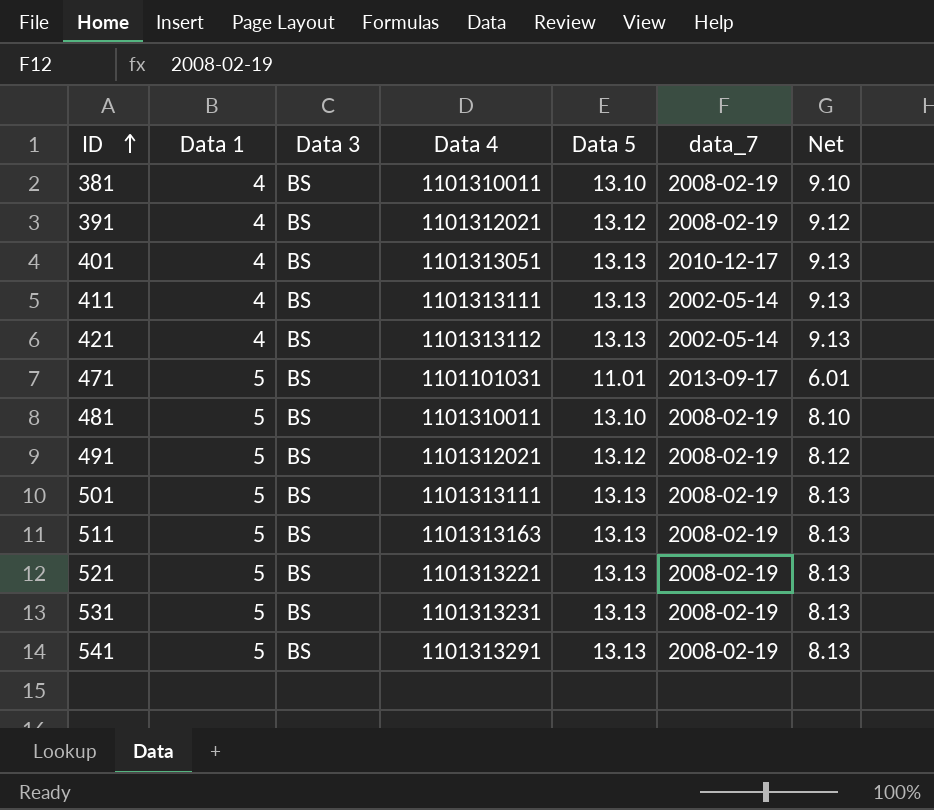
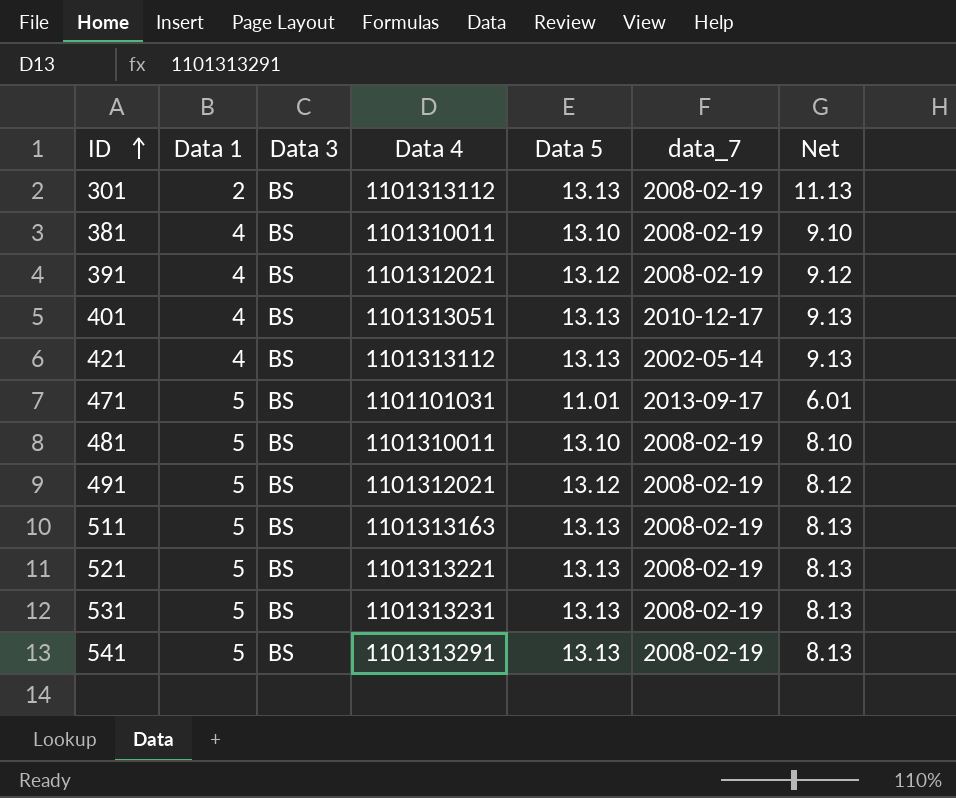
row 411: 4 | BS | 1101313111 | 13.13 | 2002-05-14 | 9.13 -> none
row 501: 5 | BS | 1101313111 | 13.13 | 2008-02-19 | 8.13 -> none
row 301: none -> 2 | BS | 1101313112 | 13.13 | 2008-02-19 | 11.13

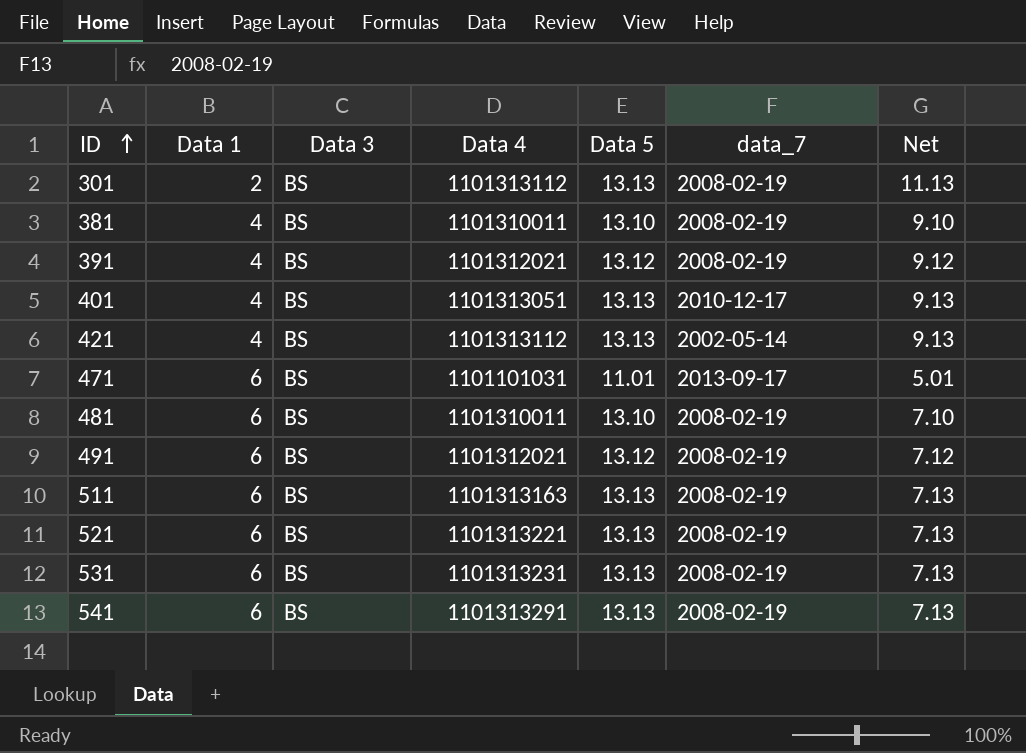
471 | Data 1: 5 -> 6
471 | Net: 6.01 -> 5.01
481 | Data 1: 5 -> 6
481 | Net: 8.10 -> 7.10
491 | Data 1: 5 -> 6
491 | Net: 8.12 -> 7.12
511 | Data 1: 5 -> 6
511 | Net: 8.13 -> 7.13
521 | Data 1: 5 -> 6
521 | Net: 8.13 -> 7.13
531 | Data 1: 5 -> 6
531 | Net: 8.13 -> 7.13
541 | Data 1: 5 -> 6
541 | Net: 8.13 -> 7.13

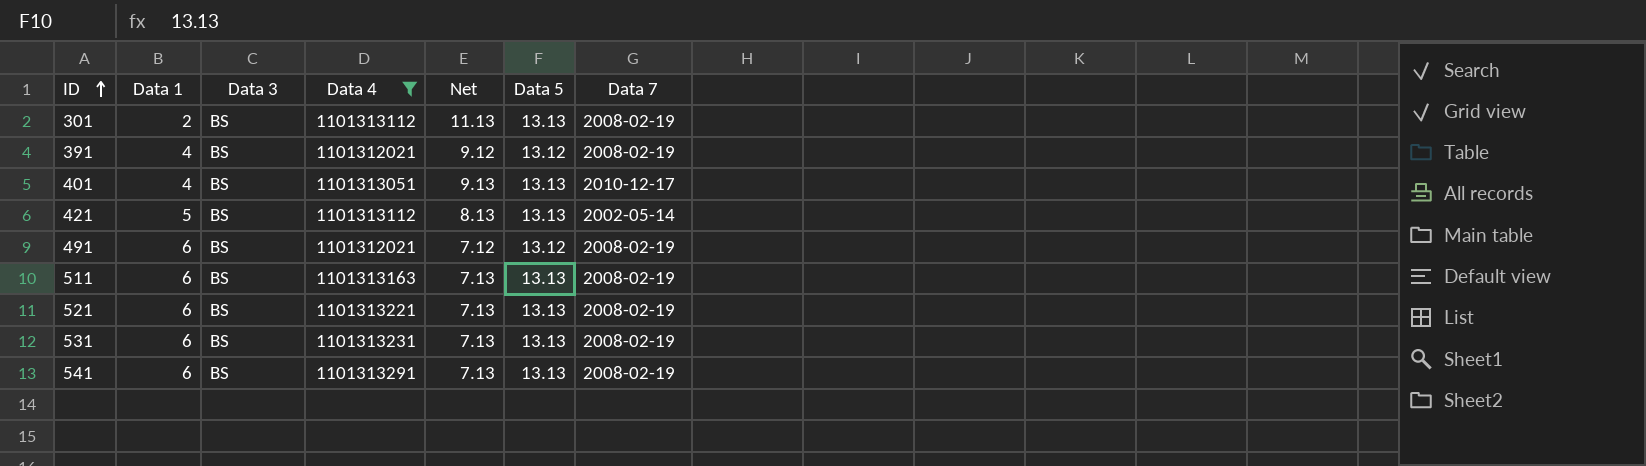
filter: none -> Data 4 >= 1101312021
column Net | position: 7 -> 5
column name: data_7 -> Data 7
421 | Data 1: 4 -> 5
421 | Net: 9.13 -> 8.13

